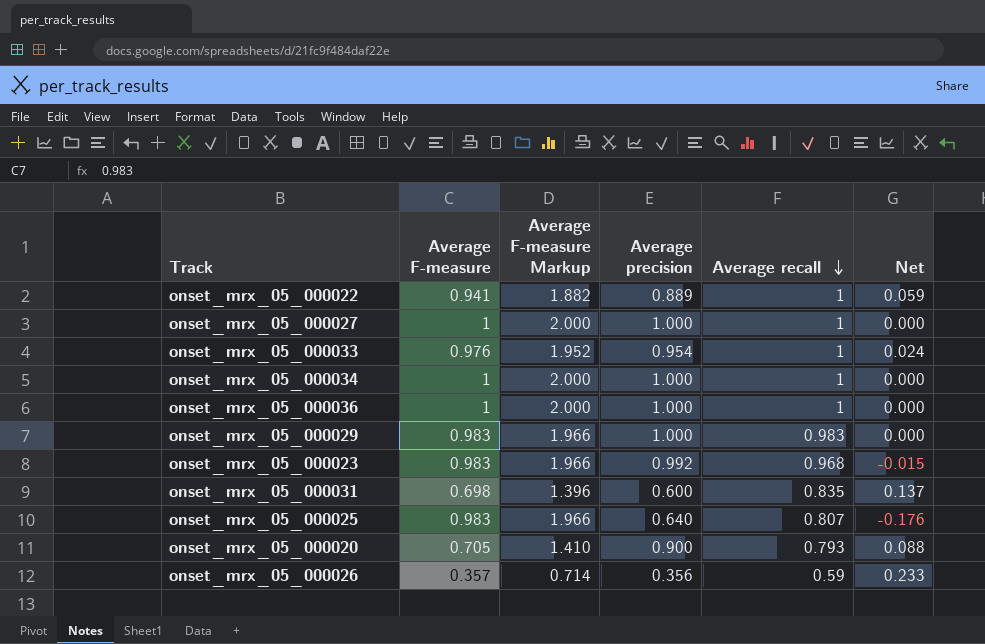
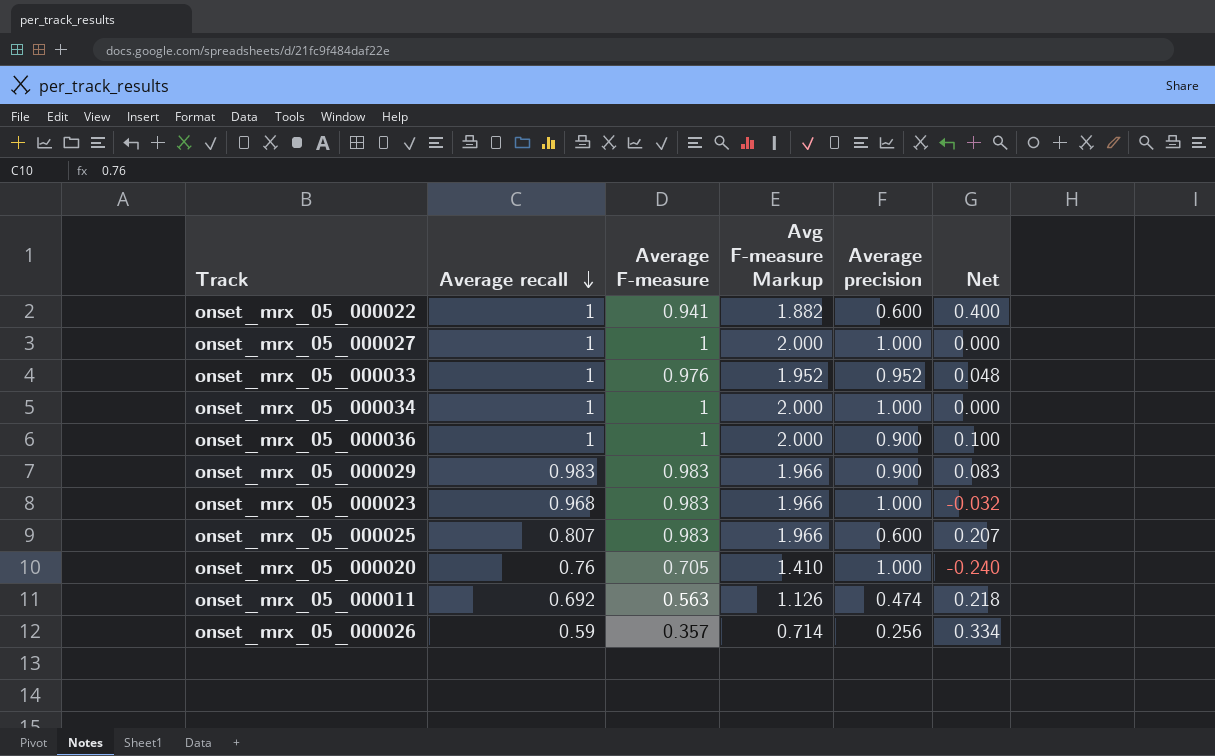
column Average recall | position: 5 -> 2
column name: Average F-measure Markup -> Avg F-measure Markup
column Net | formula: [Average recall] - [Average F-measure] -> [Average recall] - [Average precision]
row onset_mrx_05_000031: 0.698 | 1.396 | 0.600 | 0.835 | 0.137 -> none
onset_mrx_05_000022 | Average precision: 0.889 -> 0.600
onset_mrx_05_000033 | Average precision: 0.954 -> 0.952
onset_mrx_05_000036 | Average precision: 1.000 -> 0.900
onset_mrx_05_000029 | Average precision: 1.000 -> 0.900
onset_mrx_05_000023 | Average precision: 0.992 -> 1.000
onset_mrx_05_000025 | Average precision: 0.640 -> 0.600
onset_mrx_05_000020 | Average recall: 0.793 -> 0.76
onset_mrx_05_000020 | Average precision: 0.900 -> 1.000
row onset_mrx_05_000011: none -> 0.692 | 0.563 | 1.126 | 0.474 | 0.218
onset_mrx_05_000026 | Average precision: 0.356 -> 0.256

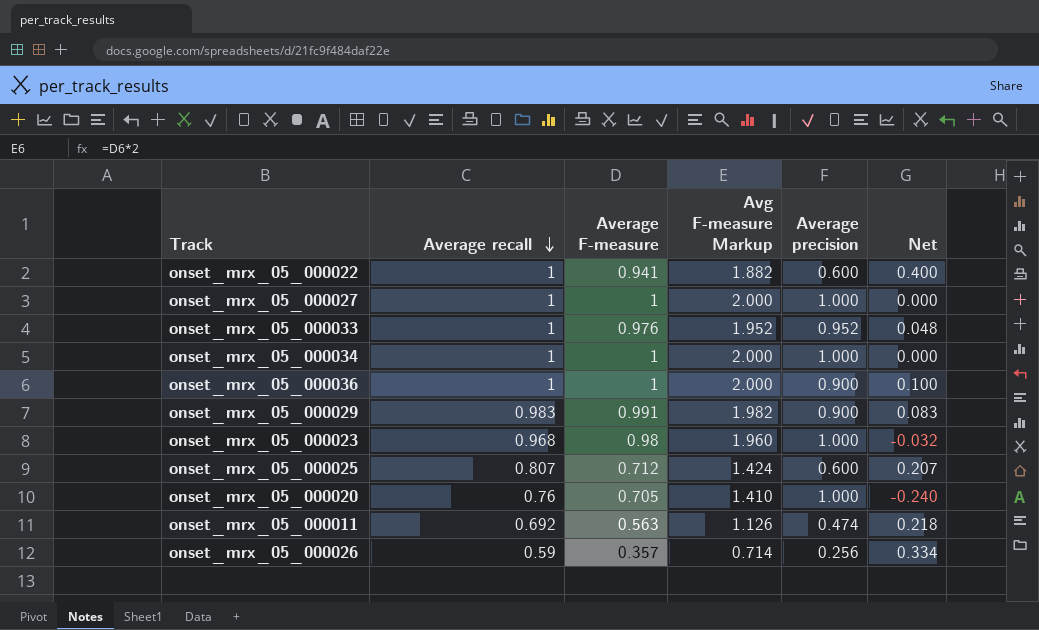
onset_mrx_05_000029 | Average F-measure: 0.983 -> 0.991
onset_mrx_05_000029 | Avg F-measure Markup: 1.966 -> 1.982
onset_mrx_05_000023 | Average F-measure: 0.983 -> 0.98
onset_mrx_05_000023 | Avg F-measure Markup: 1.966 -> 1.960
onset_mrx_05_000025 | Average F-measure: 0.983 -> 0.712
onset_mrx_05_000025 | Avg F-measure Markup: 1.966 -> 1.424

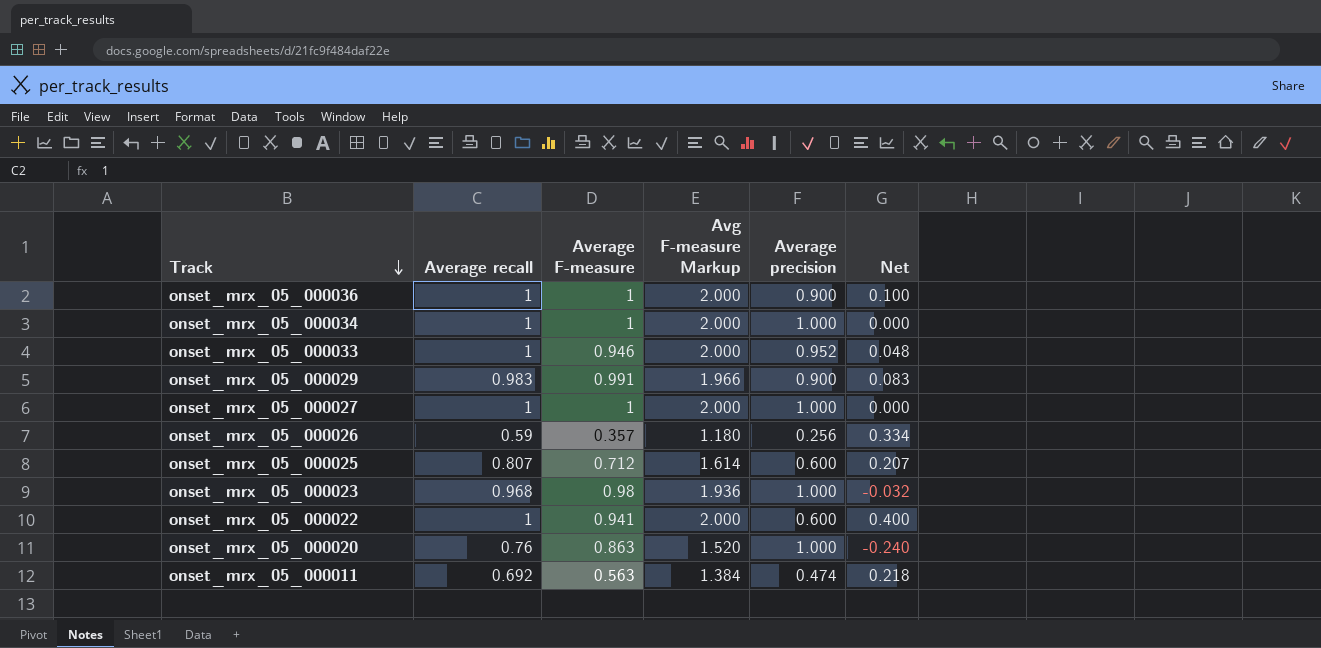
row order: Average recall descending -> Track descending
column Avg F-measure Markup | formula: [Average F-measure] * 2 -> [Average recall] * 2
onset_mrx_05_000033 | Average F-measure: 0.976 -> 0.946
onset_mrx_05_000020 | Average F-measure: 0.705 -> 0.863

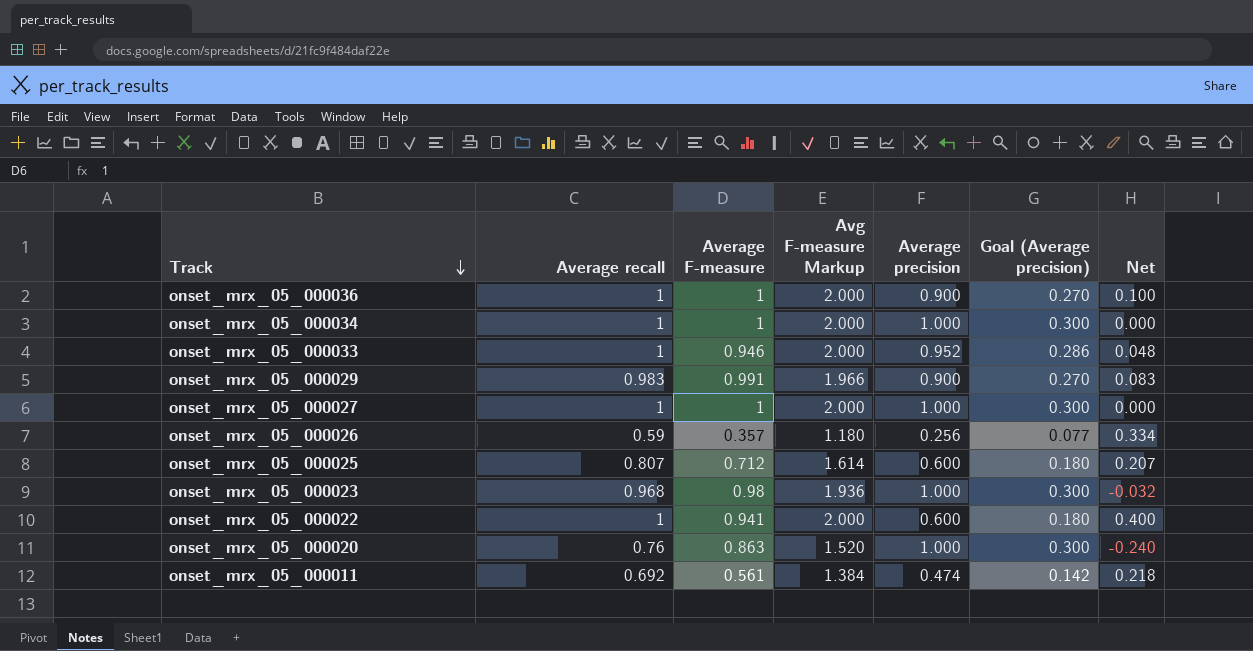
column Goal (Average precision) | formula: none -> [Average precision] * 0.3
onset_mrx_05_000011 | Average F-measure: 0.563 -> 0.561

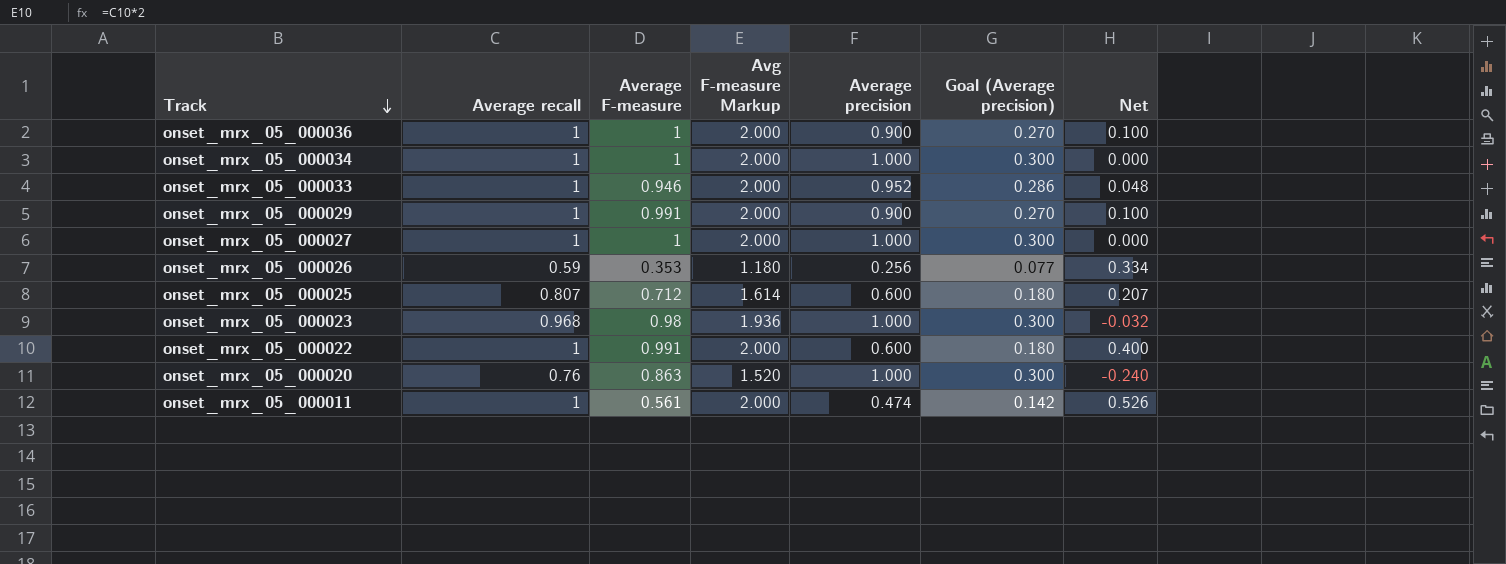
onset_mrx_05_000029 | Average recall: 0.983 -> 1
onset_mrx_05_000029 | Avg F-measure Markup: 1.966 -> 2.000
onset_mrx_05_000029 | Net: 0.083 -> 0.100
onset_mrx_05_000026 | Average F-measure: 0.357 -> 0.353
onset_mrx_05_000022 | Average F-measure: 0.941 -> 0.991
onset_mrx_05_000011 | Average recall: 0.692 -> 1
onset_mrx_05_000011 | Avg F-measure Markup: 1.384 -> 2.000
onset_mrx_05_000011 | Net: 0.218 -> 0.526

